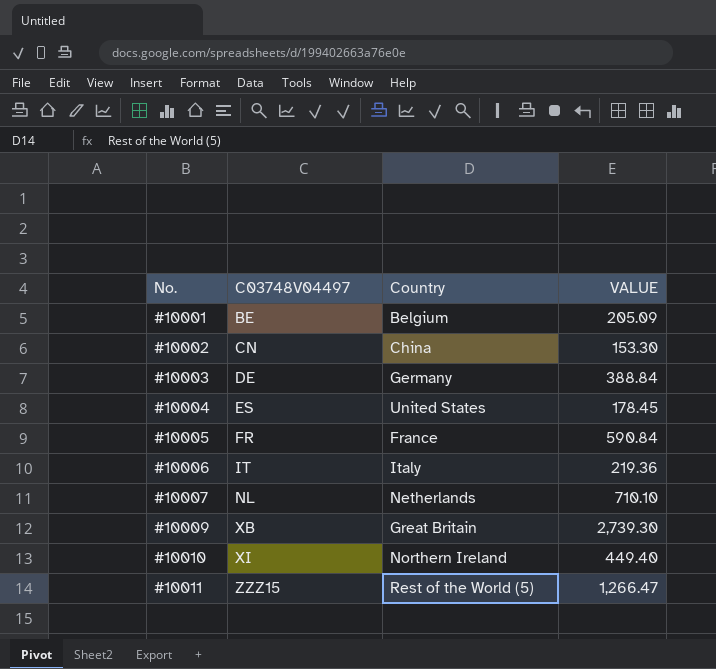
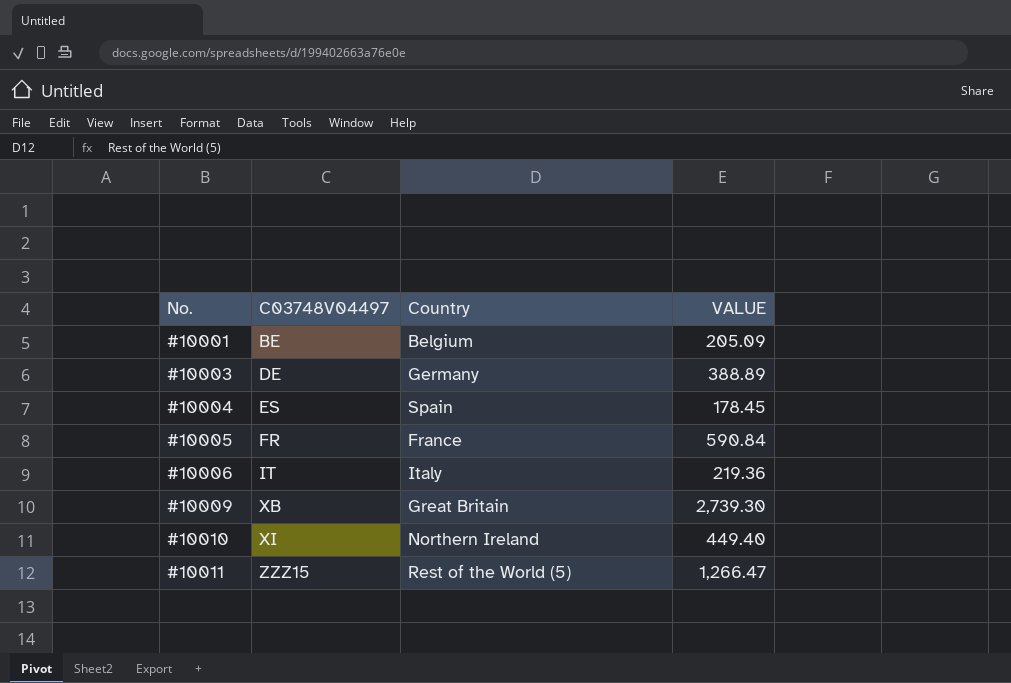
row #10002: CN | China | 153.30 -> none
row #10007: NL | Netherlands | 710.10 -> none
#10003 | VALUE: 388.84 -> 388.89
#10004 | Country: United States -> Spain

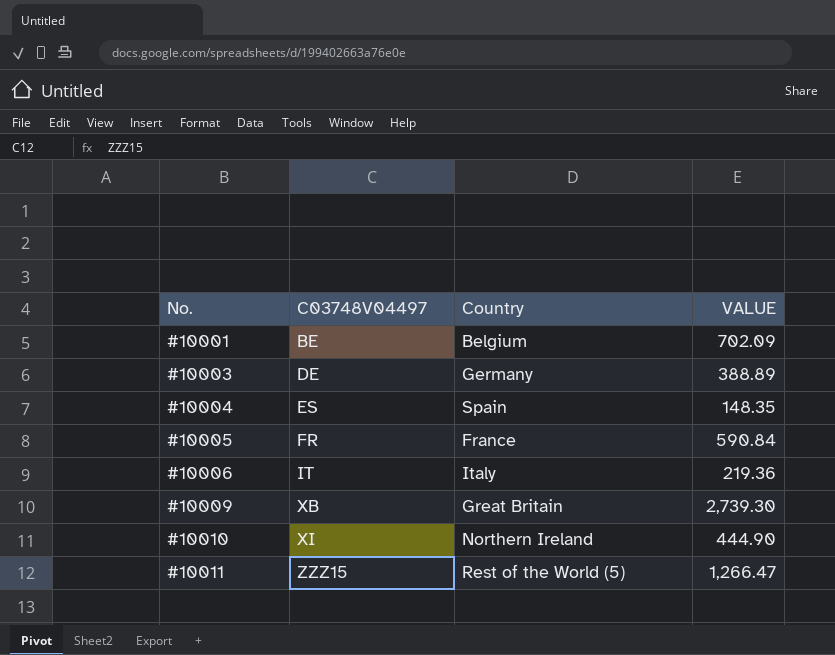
#10001 | VALUE: 205.09 -> 702.09
#10004 | VALUE: 178.45 -> 148.35
#10010 | VALUE: 449.40 -> 444.90

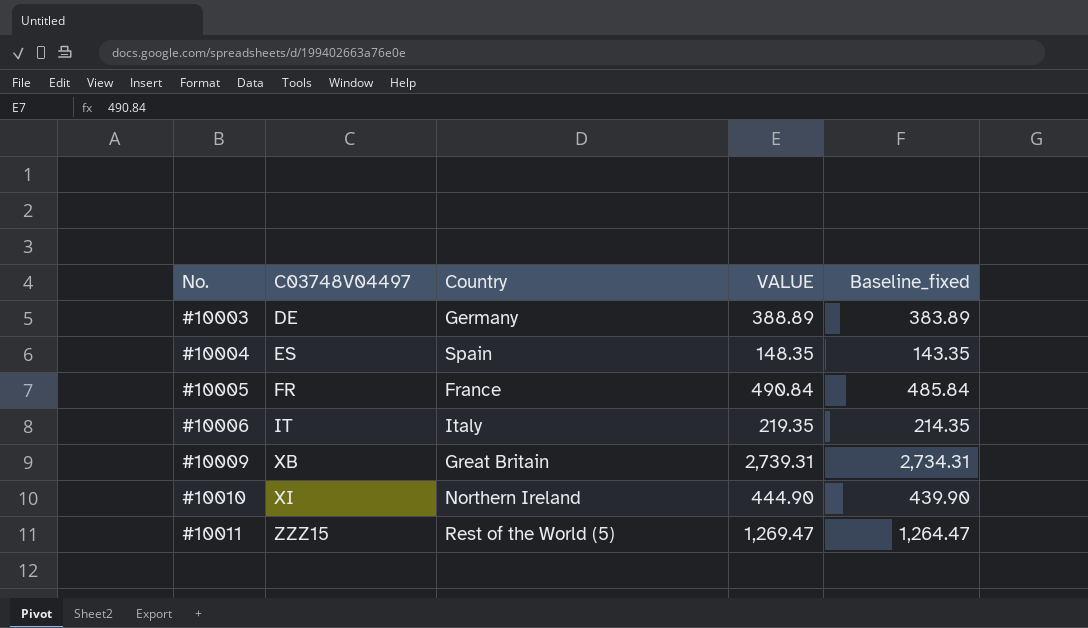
column Baseline_fixed | formula: none -> [VALUE] - 5
row #10001: BE | Belgium | 702.09 -> none
#10005 | VALUE: 590.84 -> 490.84
#10006 | VALUE: 219.36 -> 219.35
#10009 | VALUE: 2,739.30 -> 2,739.31
#10011 | VALUE: 1,266.47 -> 1,269.47

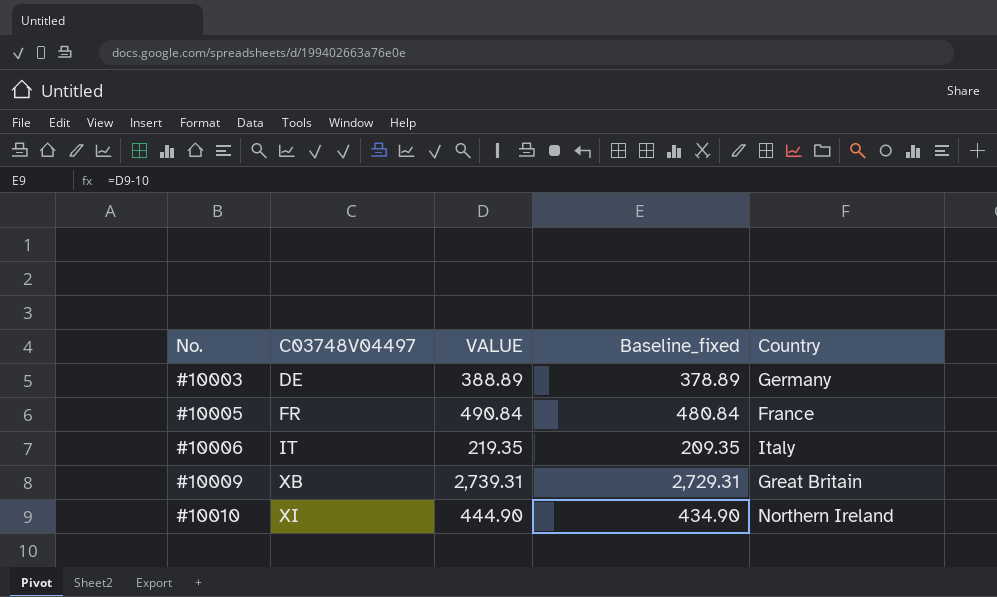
column Baseline_fixed | formula: [VALUE] - 5 -> [VALUE] - 10
column Country | position: 3 -> 5
row #10004: ES | Spain | 148.35 | 143.35 -> none
row #10011: ZZZ15 | Rest of the World (5) | 1,269.47 | 1,264.47 -> none

